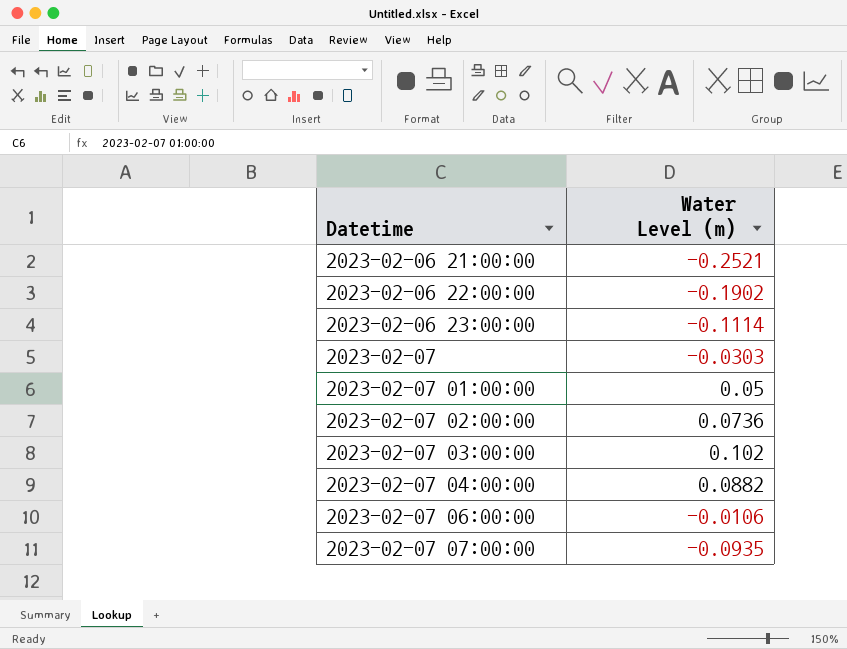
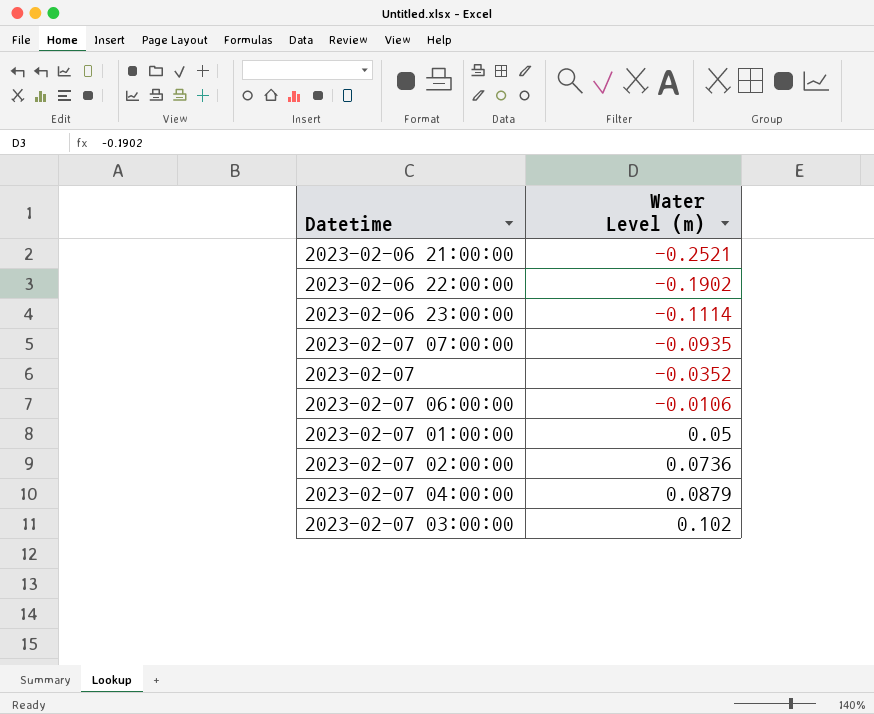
row order: Datetime ascending -> Water Level (m) ascending
2023-02-07 | Water Level (m): -0.0303 -> -0.0352
2023-02-07 04:00:00 | Water Level (m): 0.0882 -> 0.0879

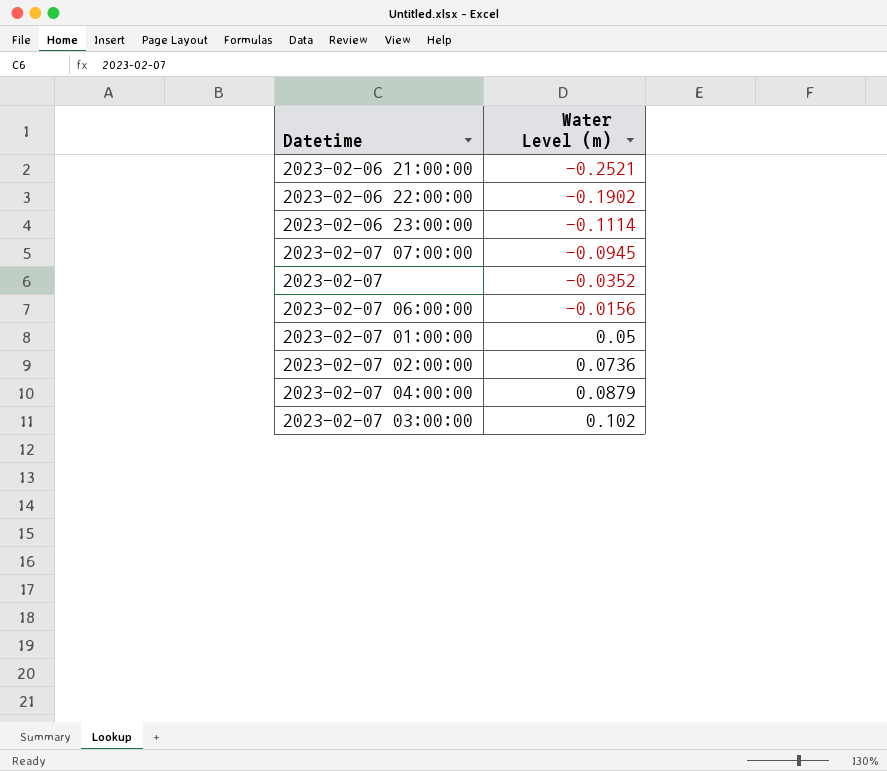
2023-02-07 07:00:00 | Water Level (m): -0.0935 -> -0.0945
2023-02-07 06:00:00 | Water Level (m): -0.0106 -> -0.0156

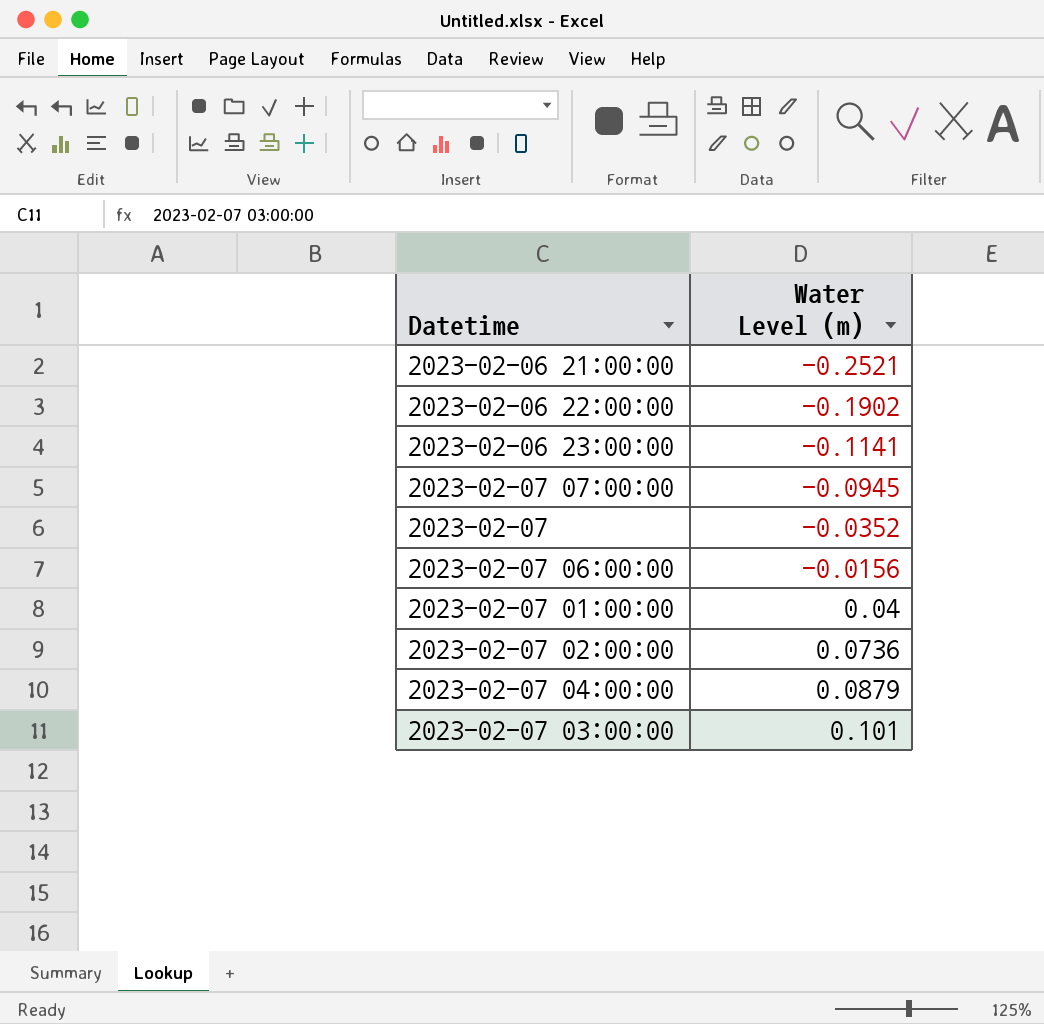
2023-02-06 23:00:00 | Water Level (m): -0.1114 -> -0.1141
2023-02-07 01:00:00 | Water Level (m): 0.05 -> 0.04
2023-02-07 03:00:00 | Water Level (m): 0.102 -> 0.101

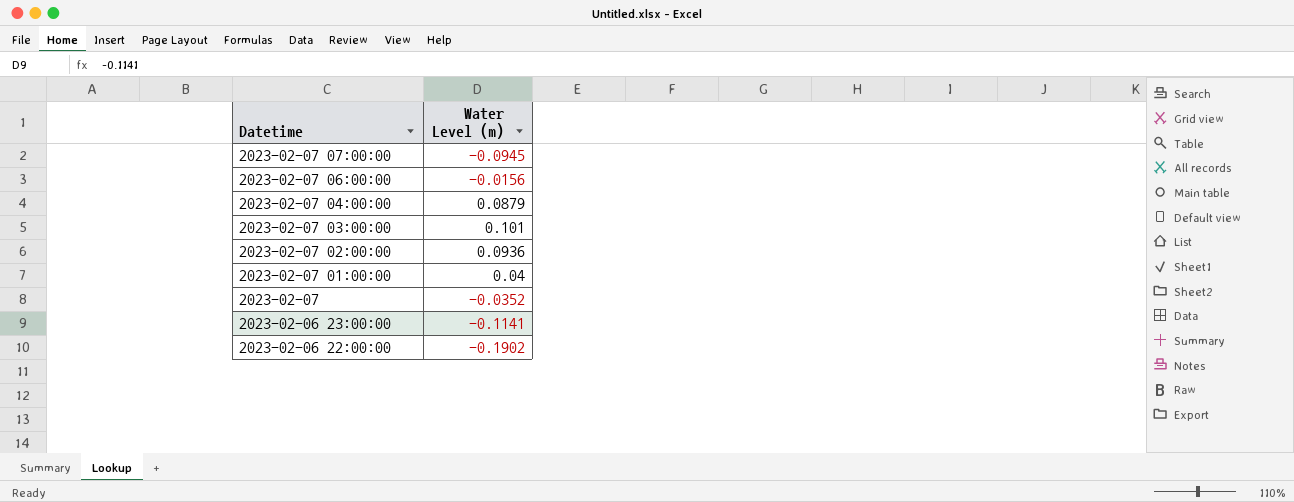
row order: Water Level (m) ascending -> Datetime descending
row 2023-02-06 21:00:00: -0.2521 -> none
2023-02-07 02:00:00 | Water Level (m): 0.0736 -> 0.0936

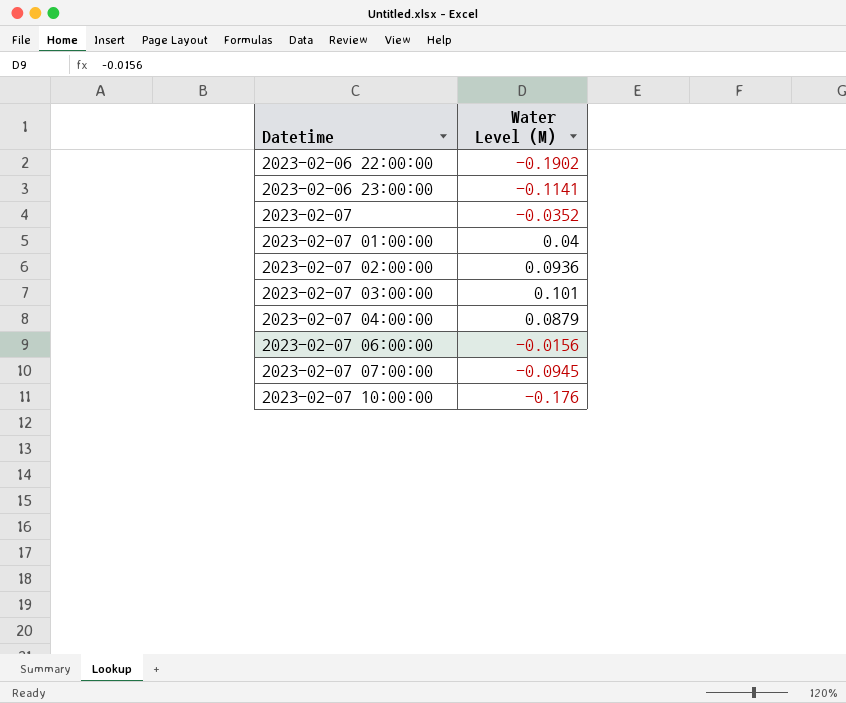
row order: Datetime descending -> Datetime ascending
column name: Water Level (m) -> Water Level (M)
row 2023-02-07 10:00:00: none -> -0.176

